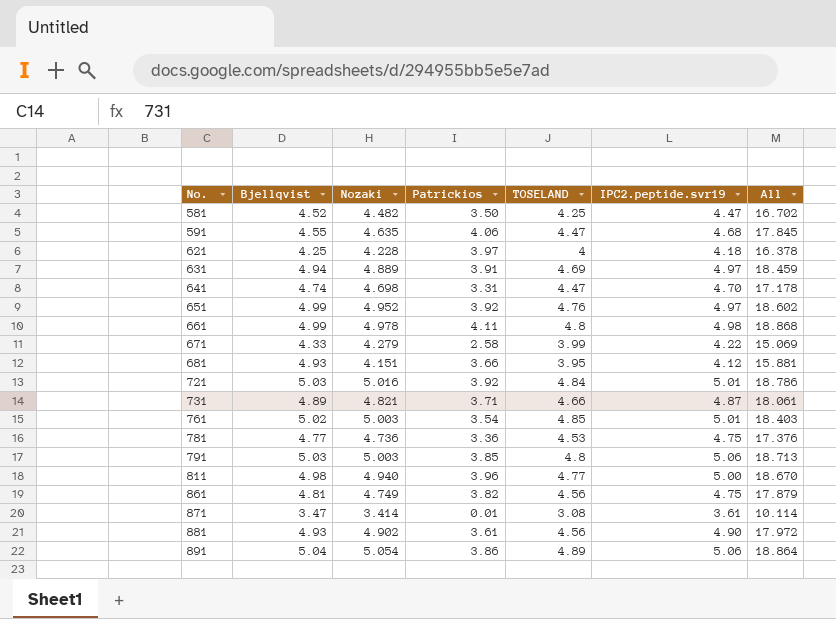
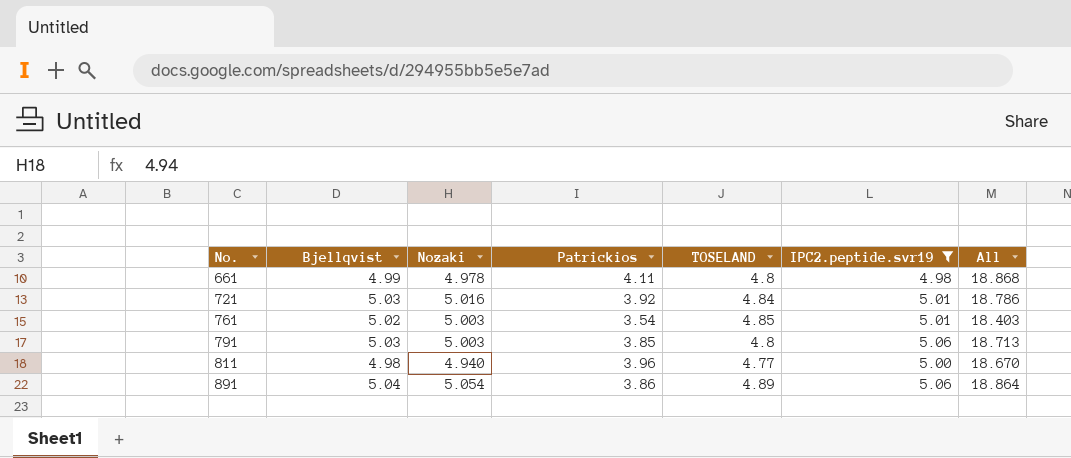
filter: none -> IPC2.peptide.svr19 >= 4.98

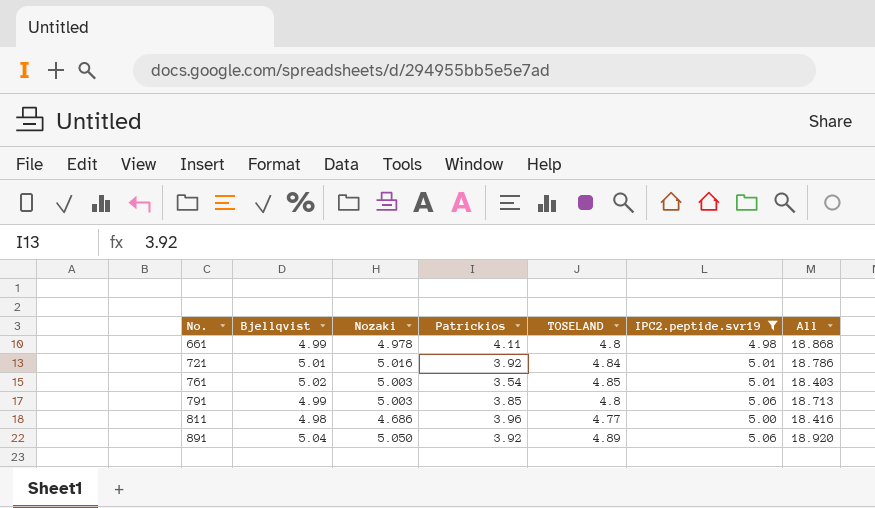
721 | Bjellqvist: 5.03 -> 5.01
791 | Bjellqvist: 5.03 -> 4.99
811 | Nozaki: 4.940 -> 4.686
811 | All: 18.670 -> 18.416
891 | Nozaki: 5.054 -> 5.050
891 | Patrickios: 3.86 -> 3.92
891 | All: 18.864 -> 18.920

